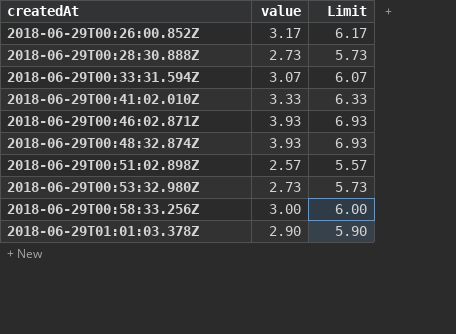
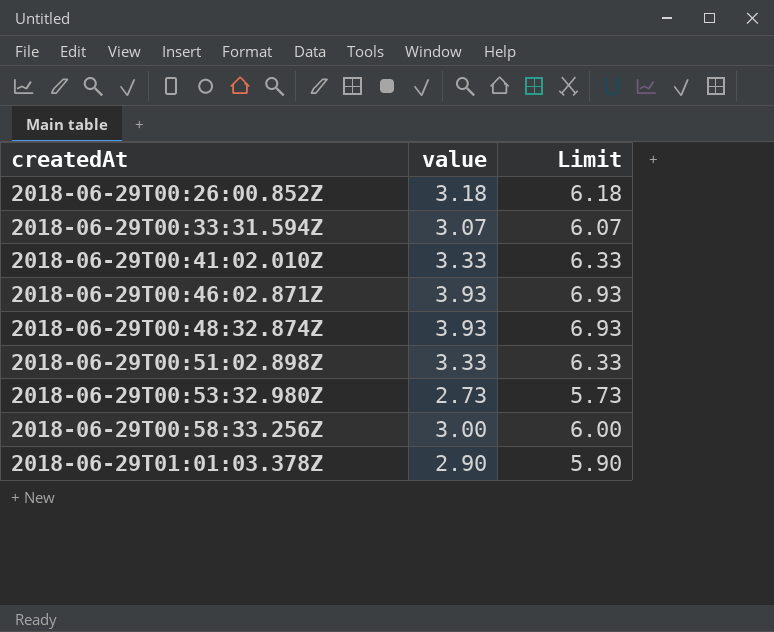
row 2018-06-29T00:28:30.888Z: 2.73 | 5.73 -> none
2018-06-29T00:26:00.852Z | value: 3.17 -> 3.18
2018-06-29T00:26:00.852Z | Limit: 6.17 -> 6.18
2018-06-29T00:51:02.898Z | value: 2.57 -> 3.33
2018-06-29T00:51:02.898Z | Limit: 5.57 -> 6.33

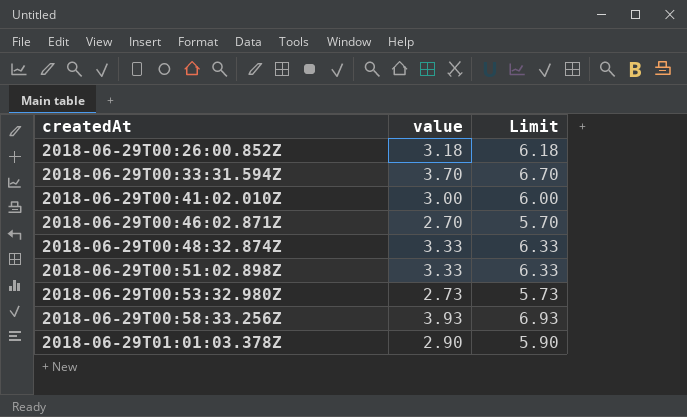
2018-06-29T00:33:31.594Z | value: 3.07 -> 3.70
2018-06-29T00:33:31.594Z | Limit: 6.07 -> 6.70
2018-06-29T00:41:02.010Z | value: 3.33 -> 3.00
2018-06-29T00:41:02.010Z | Limit: 6.33 -> 6.00
2018-06-29T00:46:02.871Z | value: 3.93 -> 2.70
2018-06-29T00:46:02.871Z | Limit: 6.93 -> 5.70
2018-06-29T00:48:32.874Z | value: 3.93 -> 3.33
2018-06-29T00:48:32.874Z | Limit: 6.93 -> 6.33
2018-06-29T00:58:33.256Z | value: 3.00 -> 3.93
2018-06-29T00:58:33.256Z | Limit: 6.00 -> 6.93

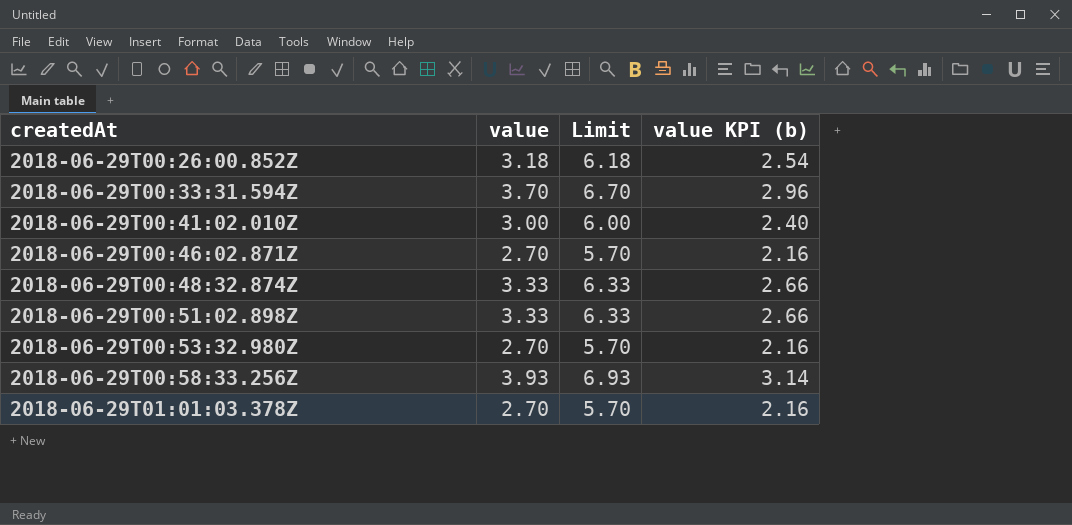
column value KPI (b) | formula: none -> [value] * 0.8
2018-06-29T00:53:32.980Z | value: 2.73 -> 2.70
2018-06-29T00:53:32.980Z | Limit: 5.73 -> 5.70
2018-06-29T01:01:03.378Z | value: 2.90 -> 2.70
2018-06-29T01:01:03.378Z | Limit: 5.90 -> 5.70

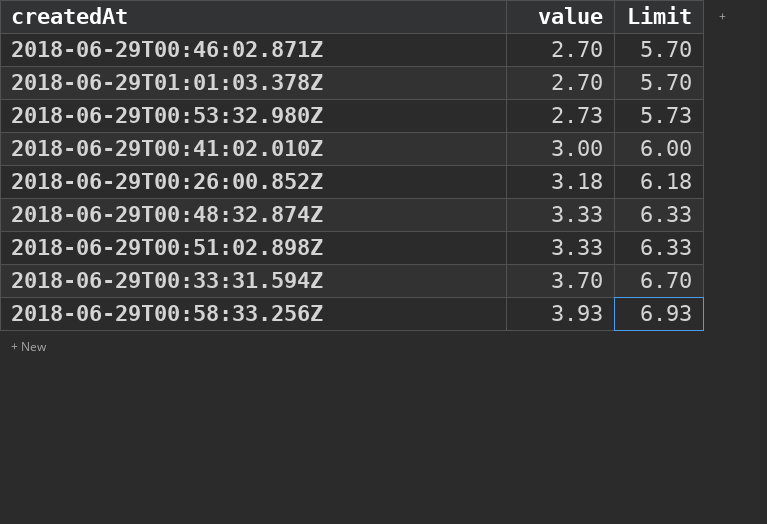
row order: createdAt ascending -> value ascending
column value KPI (b) | formula: [value] * 0.8 -> none
2018-06-29T00:53:32.980Z | value: 2.70 -> 2.73
2018-06-29T00:53:32.980Z | Limit: 5.70 -> 5.73

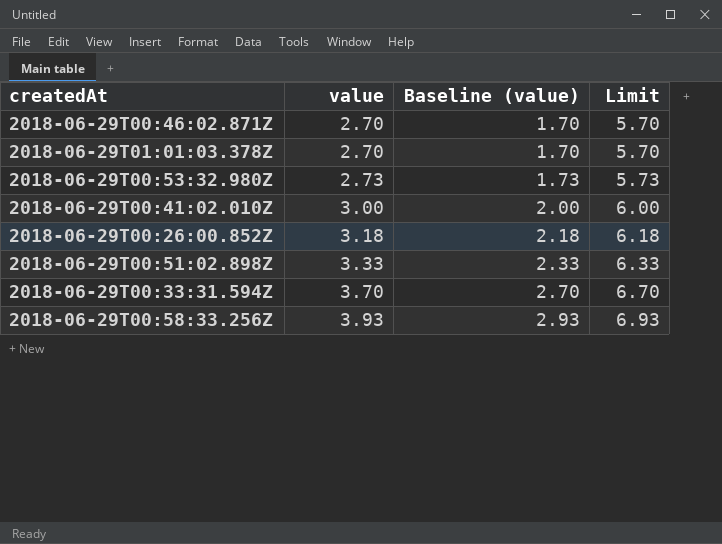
column Baseline (value) | formula: none -> [value] - 1
row 2018-06-29T00:48:32.874Z: 3.33 | 6.33 -> none

